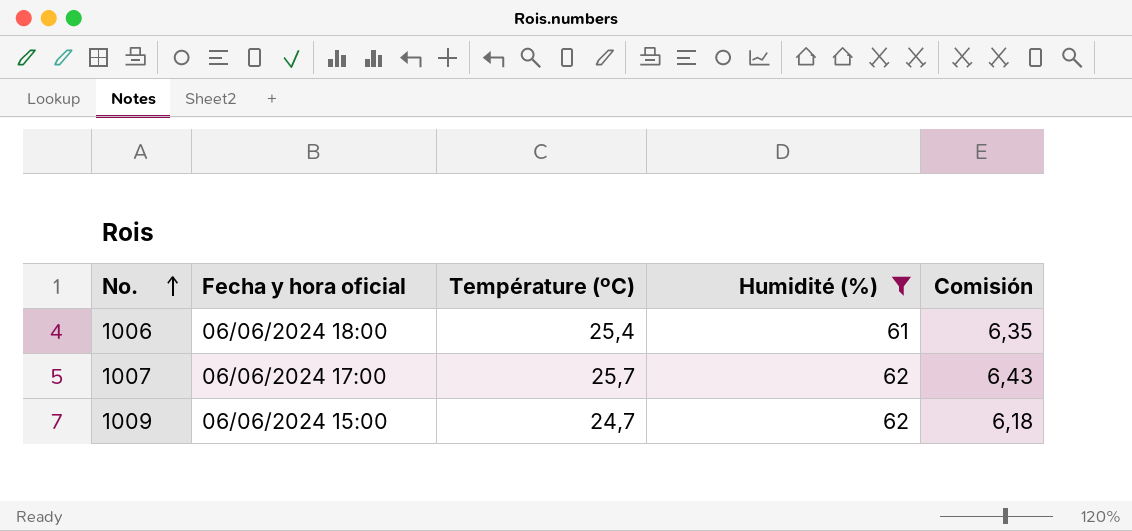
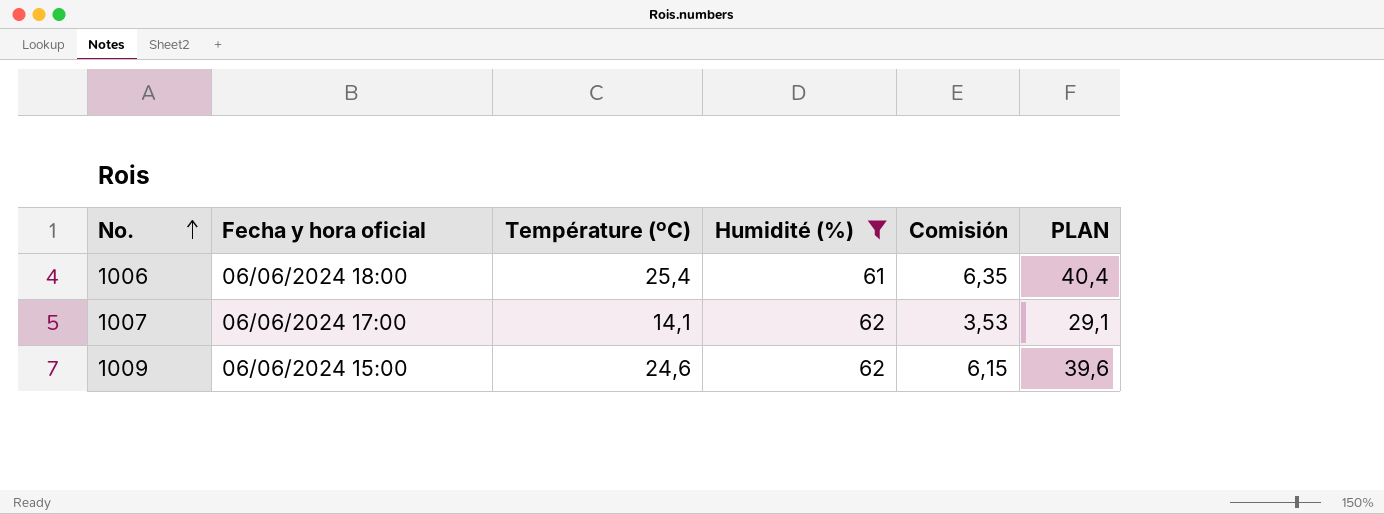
column PLAN | formula: none -> [Température (ºC)] + 15
1007 | Température (ºC): 25,7 -> 14,1
1007 | Comisión: 6,43 -> 3,53
1009 | Température (ºC): 24,7 -> 24,6
1009 | Comisión: 6,18 -> 6,15

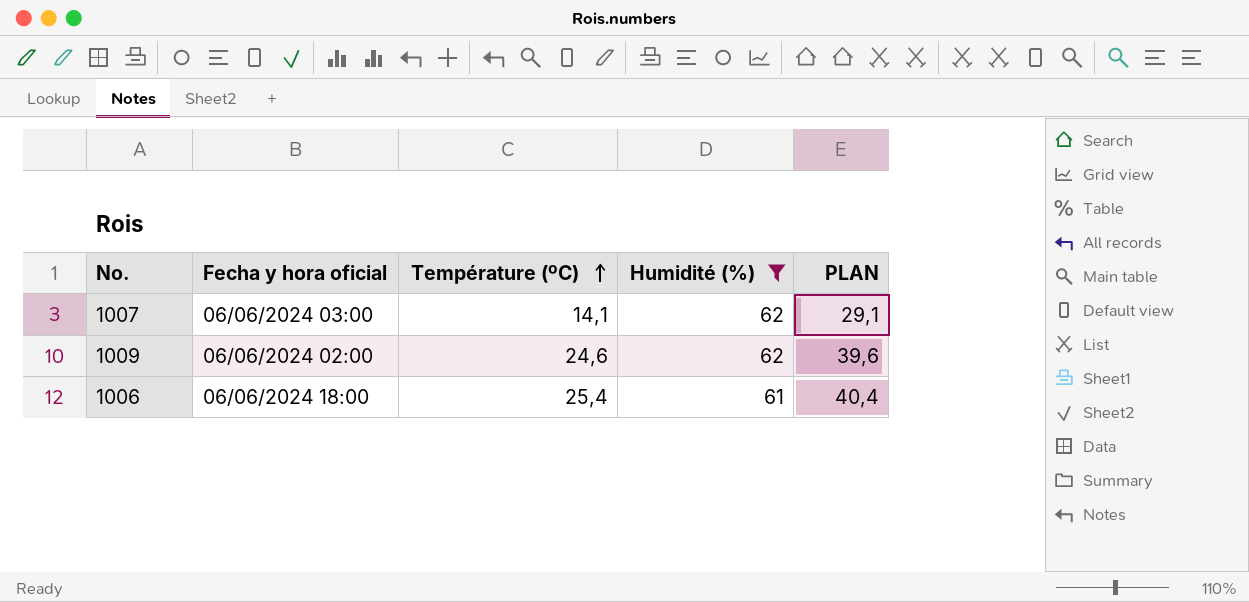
row order: No. ascending -> Température (ºC) ascending
column Comisión | formula: [Température (ºC)] * 0,25 -> none
1007 | Fecha y hora oficial: 06/06/2024 17:00 -> 06/06/2024 03:00
1009 | Fecha y hora oficial: 06/06/2024 15:00 -> 06/06/2024 02:00

